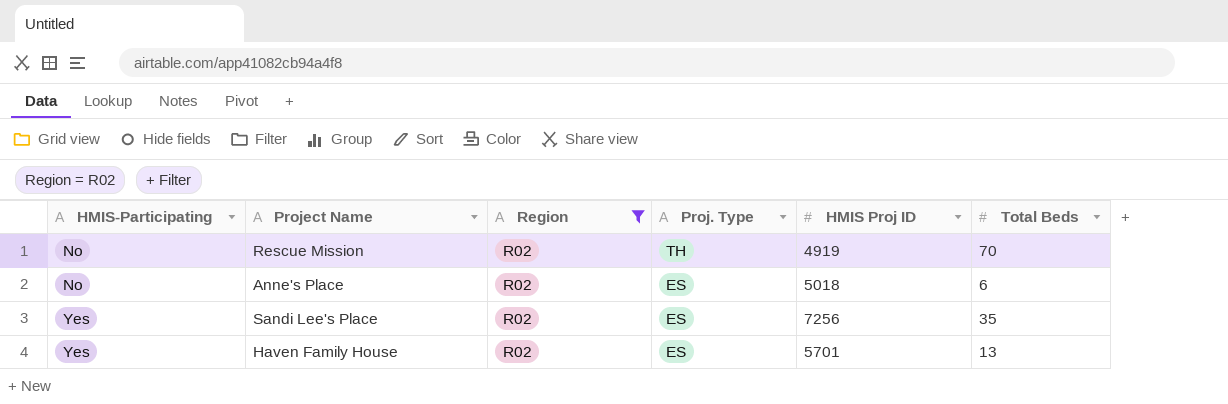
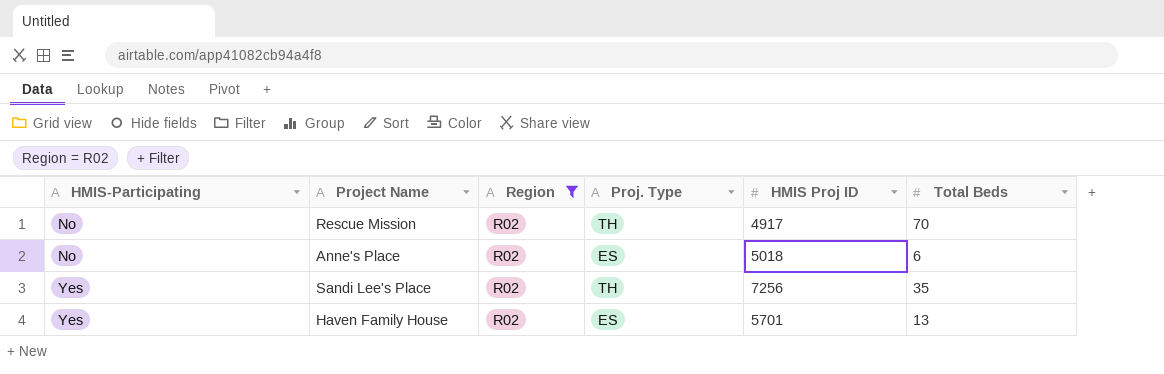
Rescue Mission | HMIS Proj ID: 4919 -> 4917
Sandi Lee's Place | Proj. Type: ES -> TH

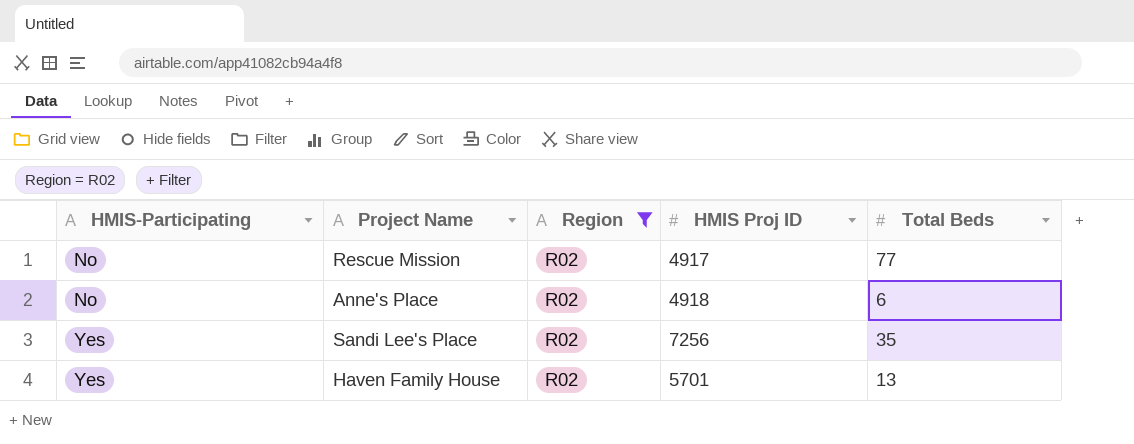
column Proj. Type | position: 4 -> none
Rescue Mission | Total Beds: 70 -> 77
Anne's Place | HMIS Proj ID: 5018 -> 4918

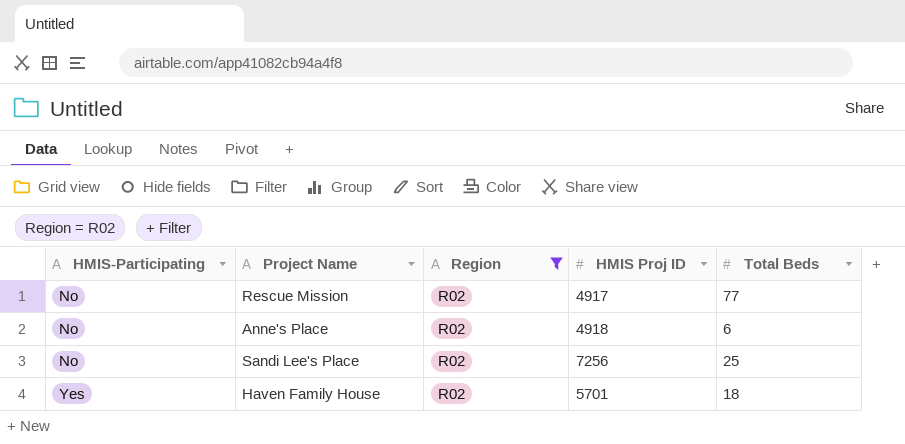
Sandi Lee's Place | HMIS-Participating: Yes -> No
Sandi Lee's Place | Total Beds: 35 -> 25
Haven Family House | Total Beds: 13 -> 18

